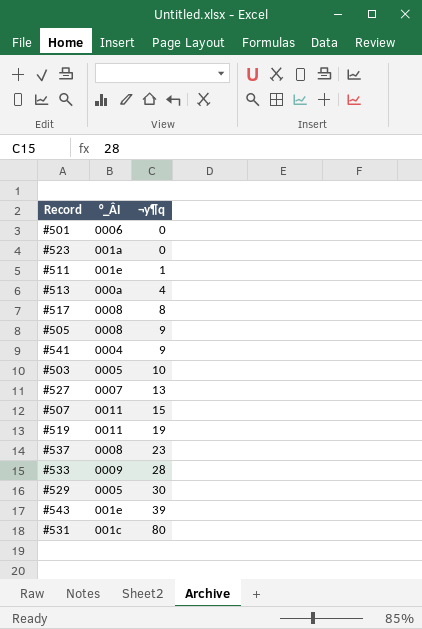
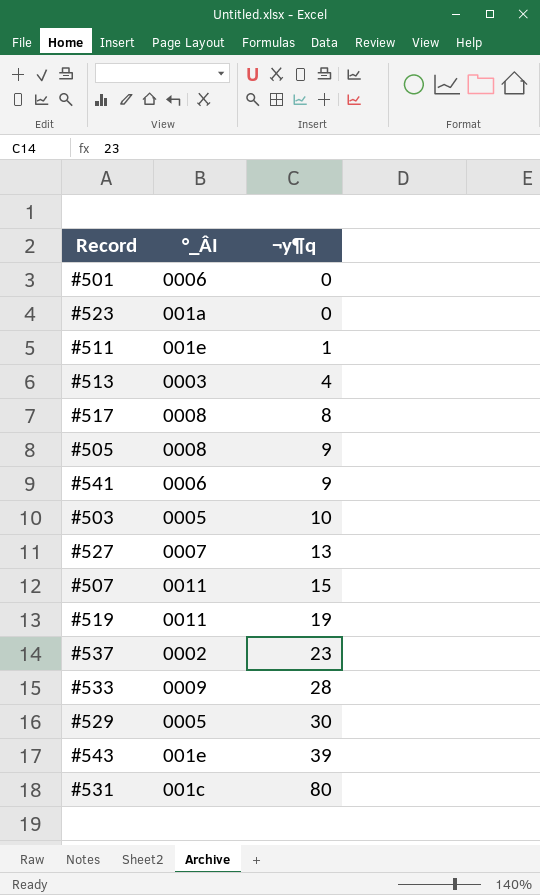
#513 | °_ÂI: 000a -> 0003
#541 | °_ÂI: 0004 -> 0006
#537 | °_ÂI: 0008 -> 0002

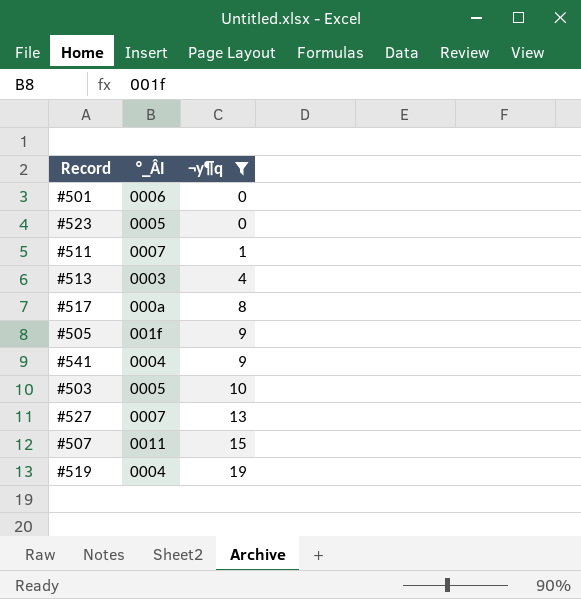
filter: none -> ¬y¶q <= 19
#523 | °_ÂI: 001a -> 0005
#511 | °_ÂI: 001e -> 0007
#517 | °_ÂI: 0008 -> 000a
#505 | °_ÂI: 0008 -> 001f
#541 | °_ÂI: 0006 -> 0004
#519 | °_ÂI: 0011 -> 0004

